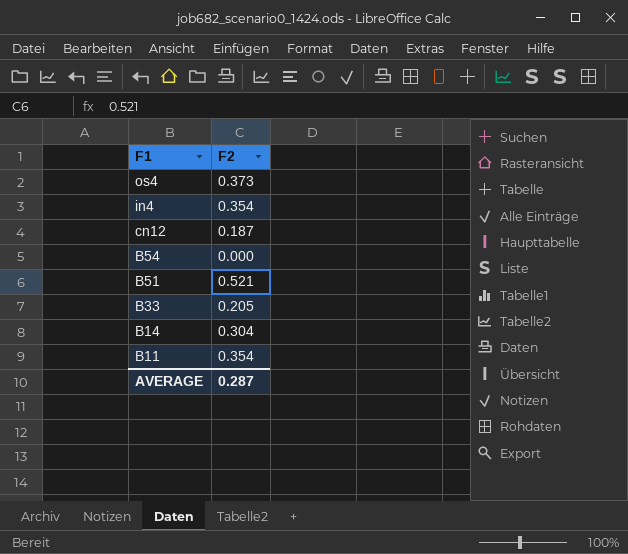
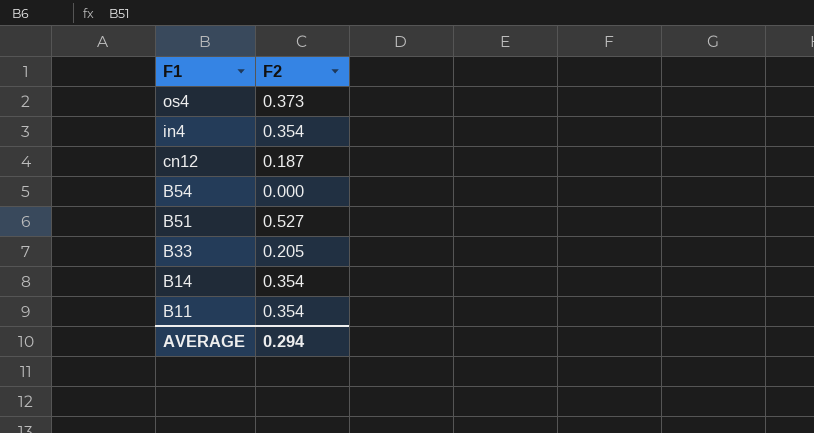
B51 | F2: 0.521 -> 0.527
B14 | F2: 0.304 -> 0.354
AVERAGE | F2: 0.287 -> 0.294

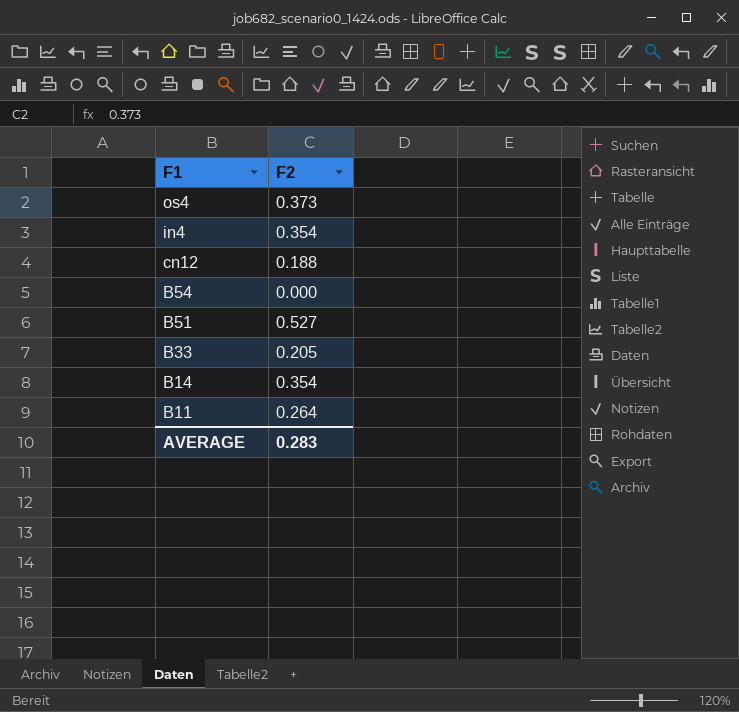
cn12 | F2: 0.187 -> 0.188
B11 | F2: 0.354 -> 0.264
AVERAGE | F2: 0.294 -> 0.283

